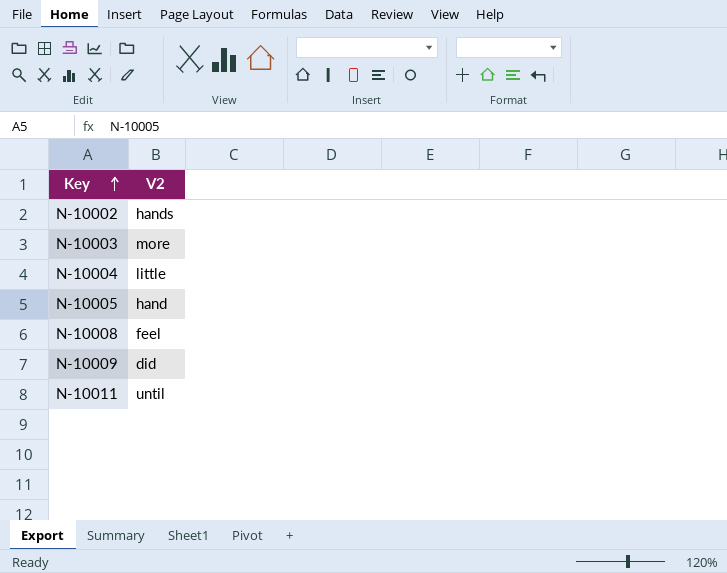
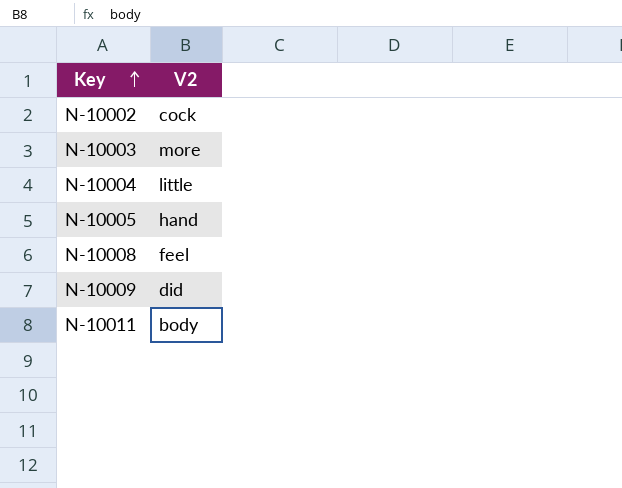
N-10002 | V2: hands -> cock
N-10011 | V2: until -> body

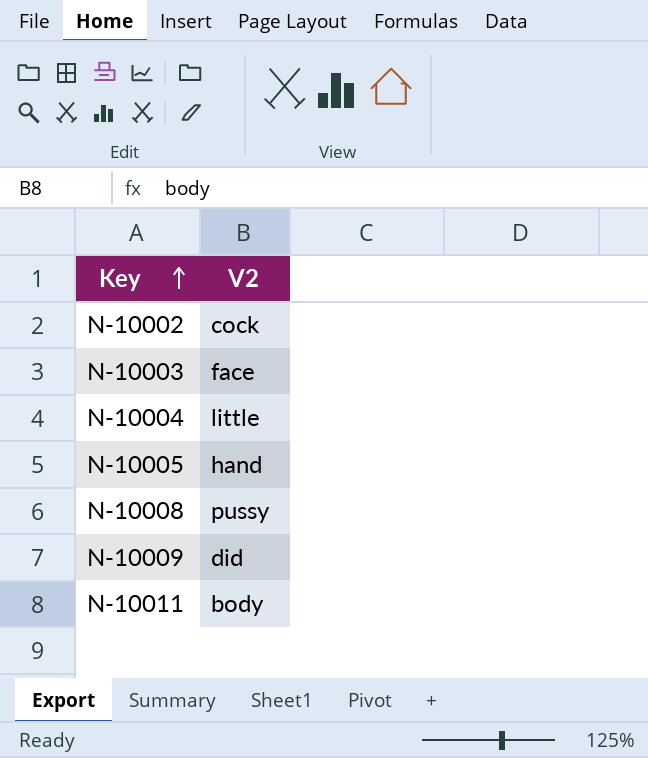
N-10003 | V2: more -> face
N-10008 | V2: feel -> pussy

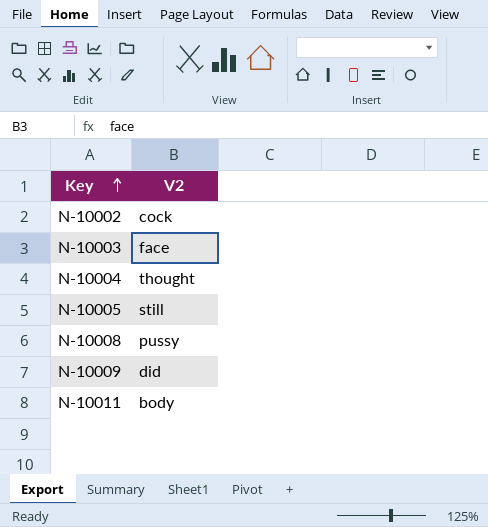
N-10004 | V2: little -> thought
N-10005 | V2: hand -> still

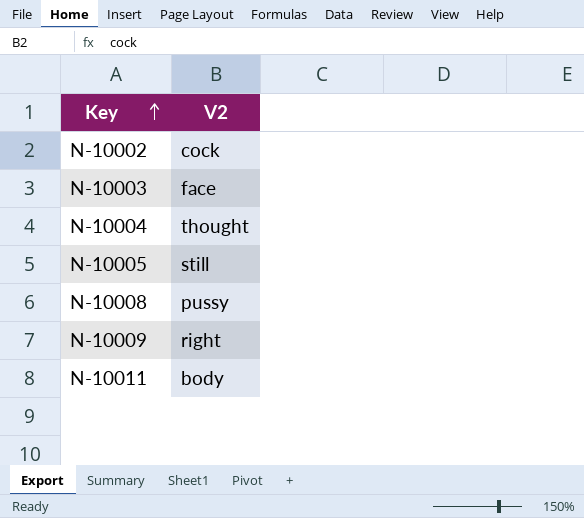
N-10009 | V2: did -> right

